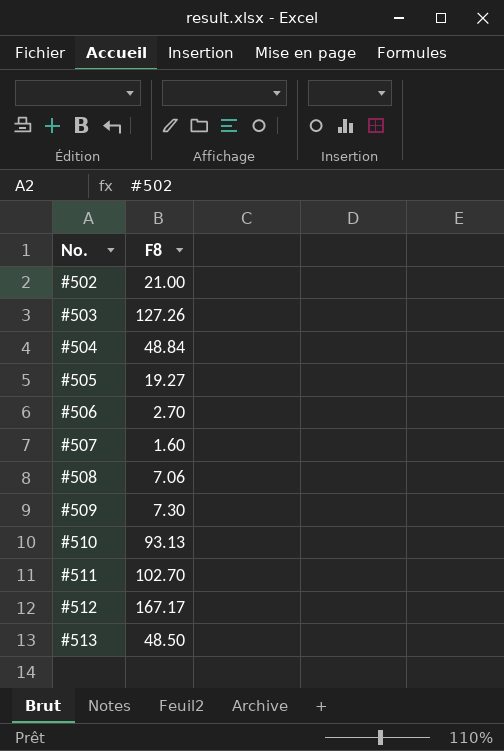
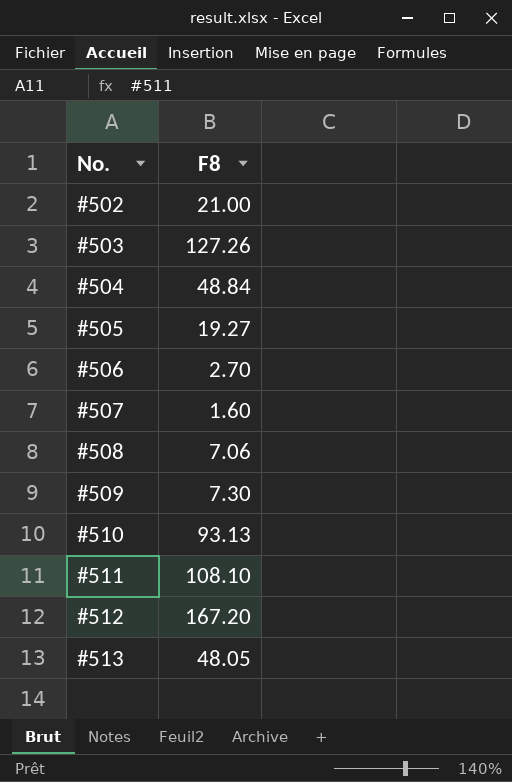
#511 | F8: 102.70 -> 108.10
#512 | F8: 167.17 -> 167.20
#513 | F8: 48.50 -> 48.05

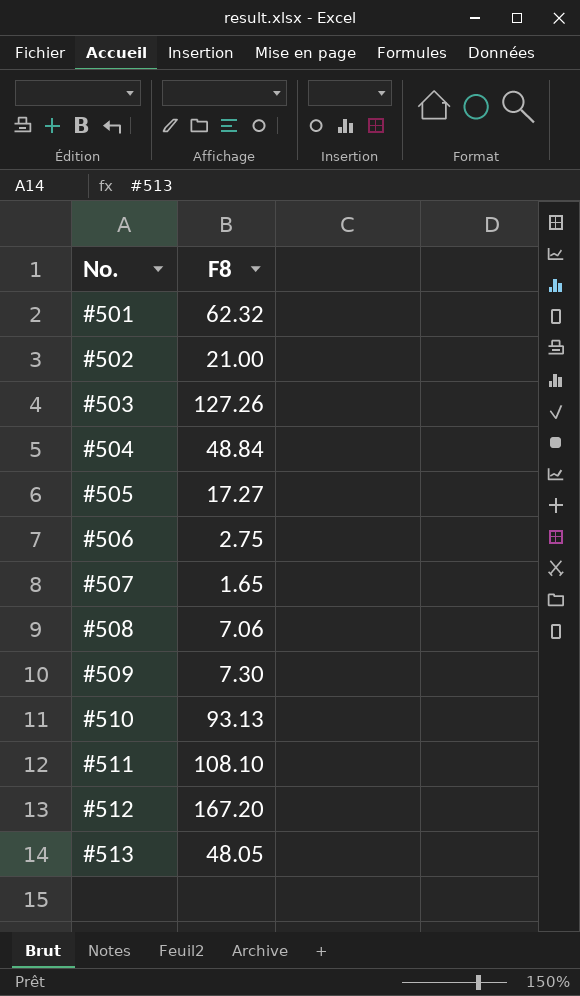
row #501: none -> 62.32
#505 | F8: 19.27 -> 17.27
#506 | F8: 2.70 -> 2.75
#507 | F8: 1.60 -> 1.65

